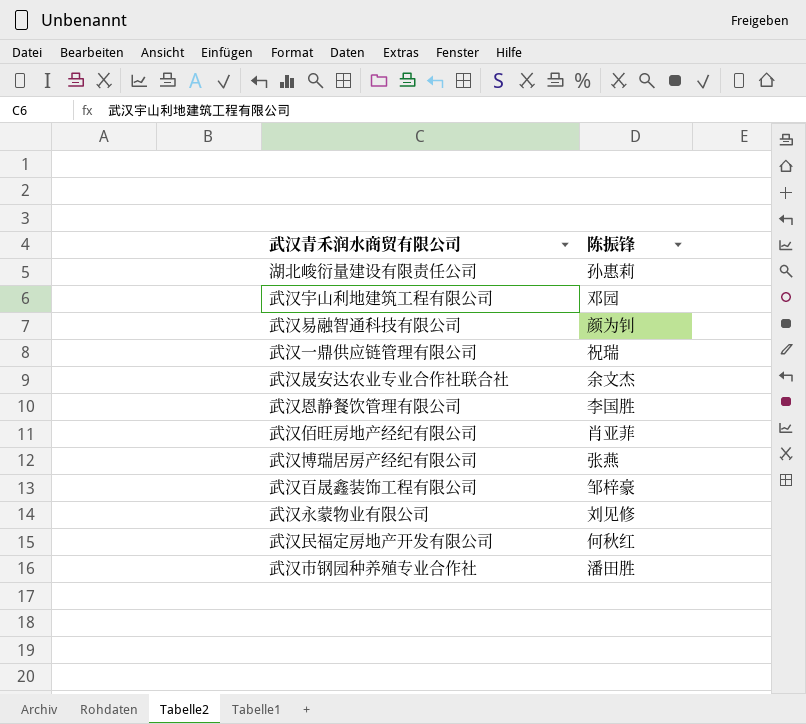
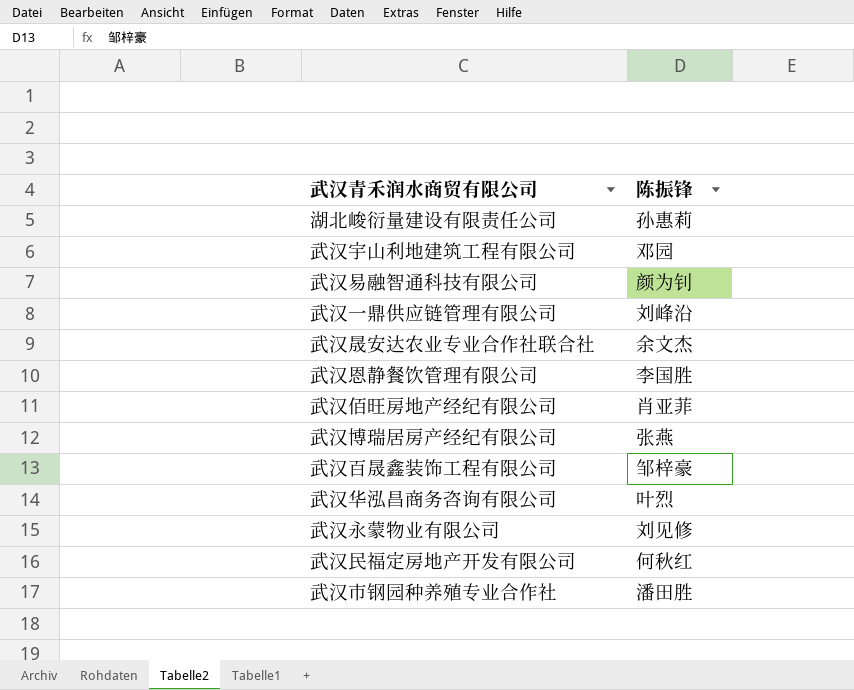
武汉一鼎供应链管理有限公司 | 陈振锋: 祝瑞 -> 刘峰沿
row 武汉华泓昌商务咨询有限公司: none -> 叶烈

